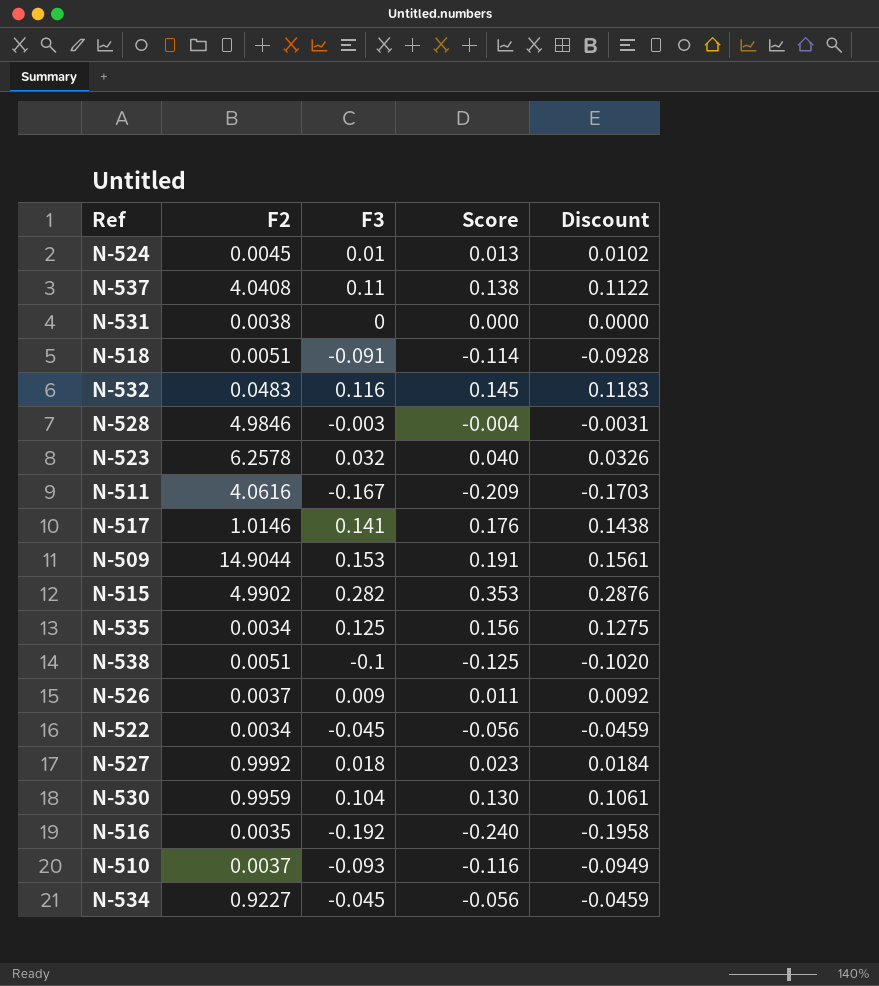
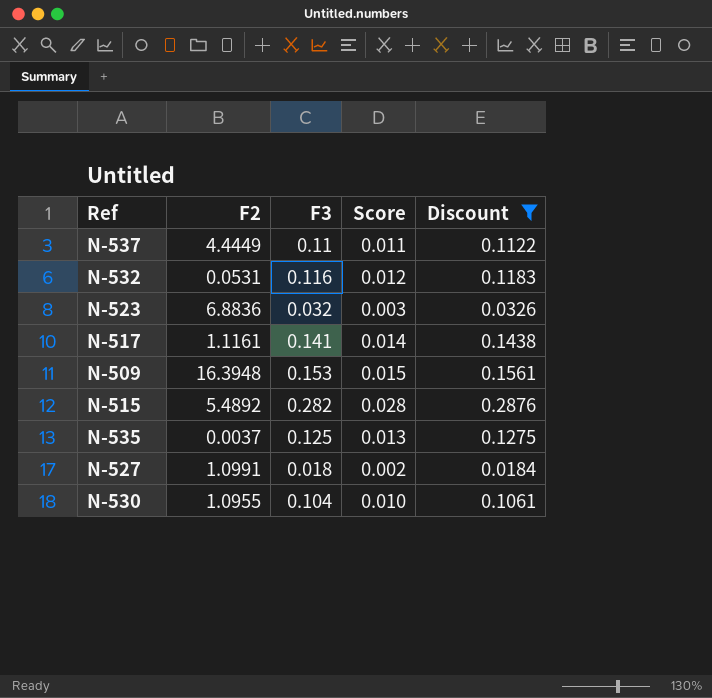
filter: none -> Discount >= 0.0184
column Score | formula: [F3] * 1.25 -> [F3] * 0.1
N-537 | F2: 4.0408 -> 4.4449
N-532 | F2: 0.0483 -> 0.0531
N-523 | F2: 6.2578 -> 6.8836
N-517 | F2: 1.0146 -> 1.1161
N-509 | F2: 14.9044 -> 16.3948
N-515 | F2: 4.9902 -> 5.4892
N-535 | F2: 0.0034 -> 0.0037
N-527 | F2: 0.9992 -> 1.0991
N-530 | F2: 0.9959 -> 1.0955

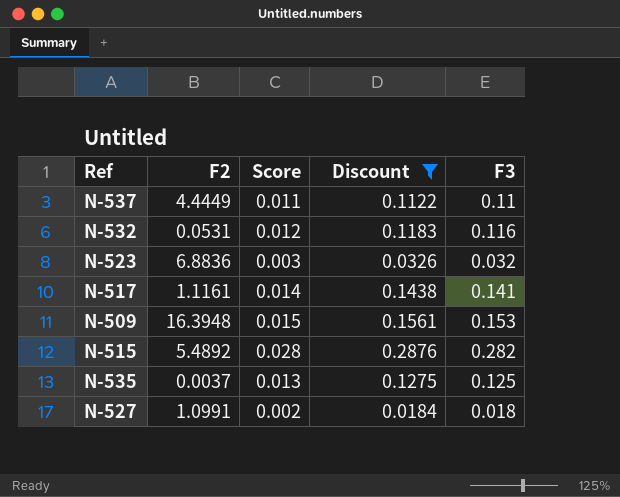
column F3 | position: 3 -> 5
row N-530: 1.0955 | 0.104 | 0.010 | 0.1061 -> none

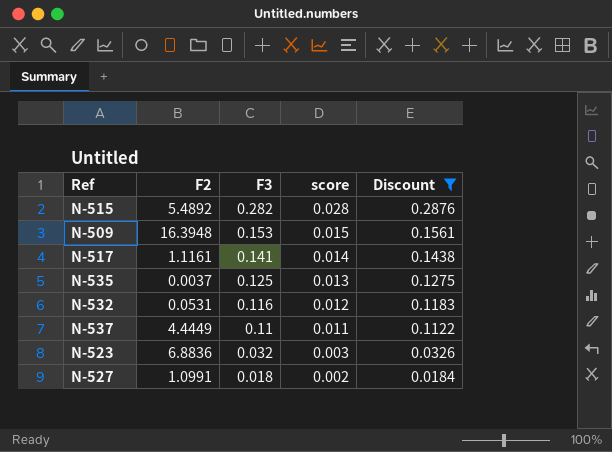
row order: none -> F3 descending
column F3 | position: 5 -> 3
column name: Score -> score

